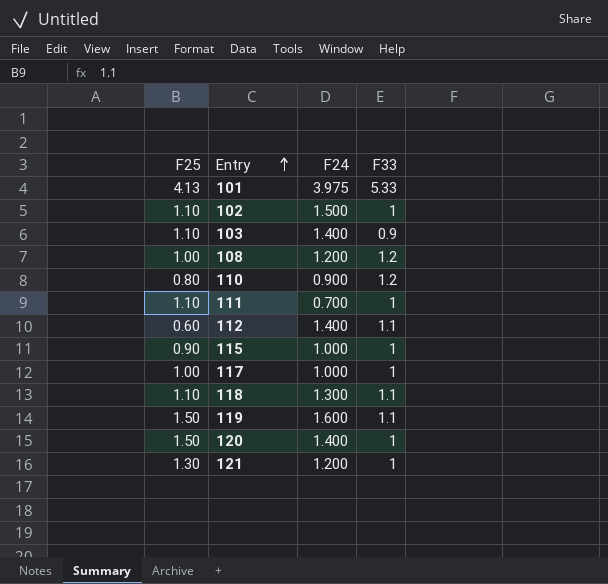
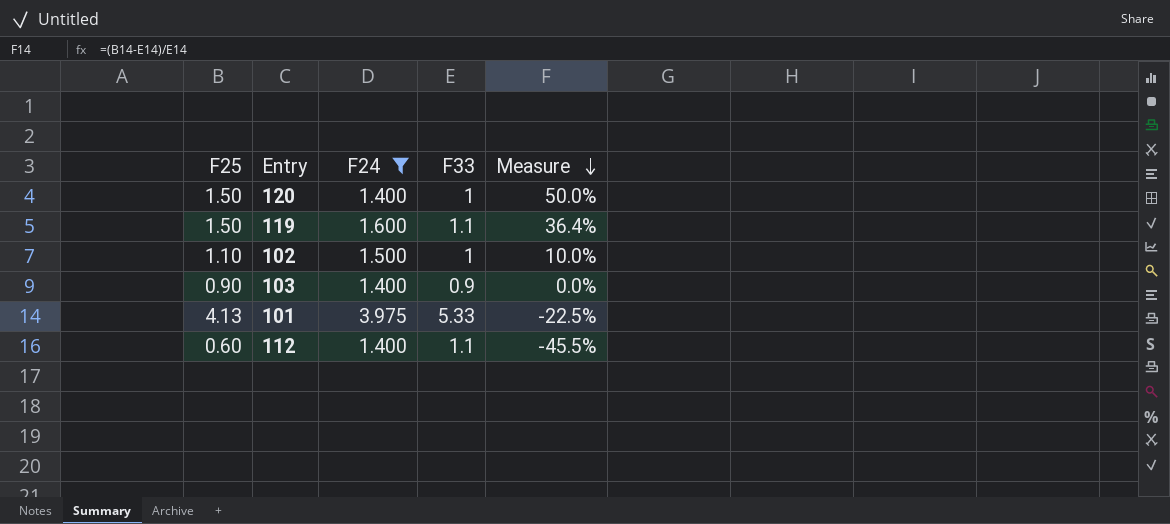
filter: none -> F24 >= 1.400
row order: Entry ascending -> Measure descending
column Measure | formula: none -> ([F25] - [F33]) / [F33]
103 | F25: 1.10 -> 0.90

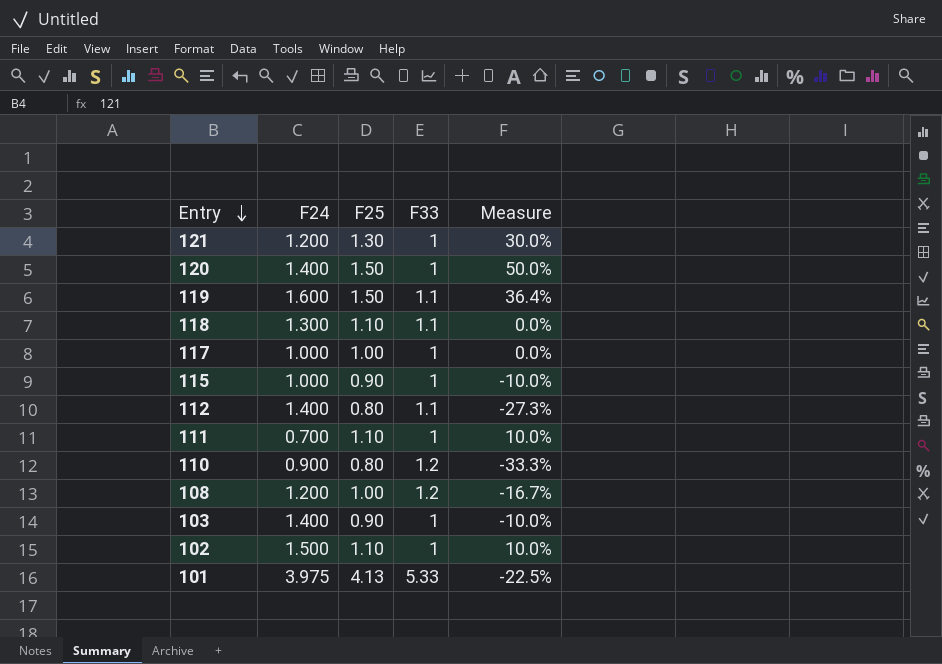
filter: F24 >= 1.400 -> none
row order: Measure descending -> Entry descending
column F25 | position: 1 -> 3
112 | F25: 0.60 -> 0.80
112 | Measure: -45.5% -> -27.3%
103 | F33: 0.9 -> 1
103 | Measure: 0.0% -> -10.0%

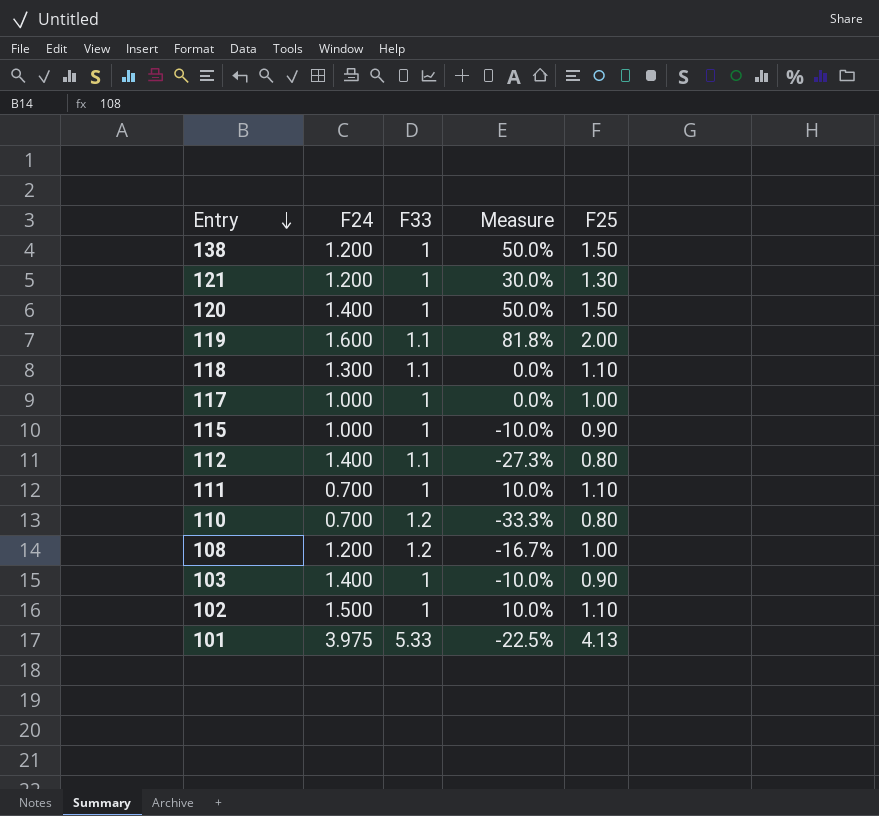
column F25 | position: 3 -> 5
row 138: none -> 1.200 | 1 | 50.0% | 1.50
119 | Measure: 36.4% -> 81.8%
119 | F25: 1.50 -> 2.00
110 | F24: 0.900 -> 0.700

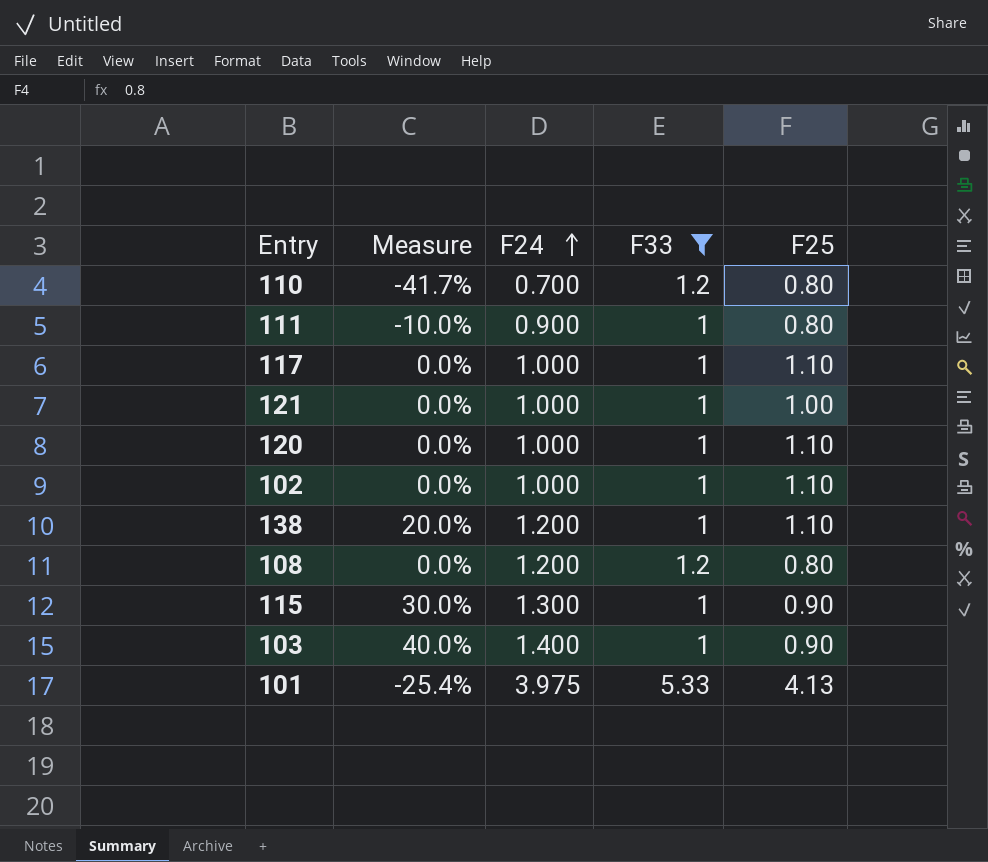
filter: none -> F33 != 1.1
row order: Entry descending -> F24 ascending
column Measure | formula: ([F25] - [F33]) / [F33] -> ([F24] - [F33]) / [F33]
column Measure | position: 4 -> 2
111 | F24: 0.700 -> 0.900
111 | F25: 1.10 -> 0.80
117 | F25: 1.00 -> 1.10
121 | F24: 1.200 -> 1.000
121 | F25: 1.30 -> 1.00
120 | F24: 1.400 -> 1.000
120 | F25: 1.50 -> 1.10
102 | F24: 1.500 -> 1.000
138 | F25: 1.50 -> 1.10
108 | F25: 1.00 -> 0.80
115 | F24: 1.000 -> 1.300

